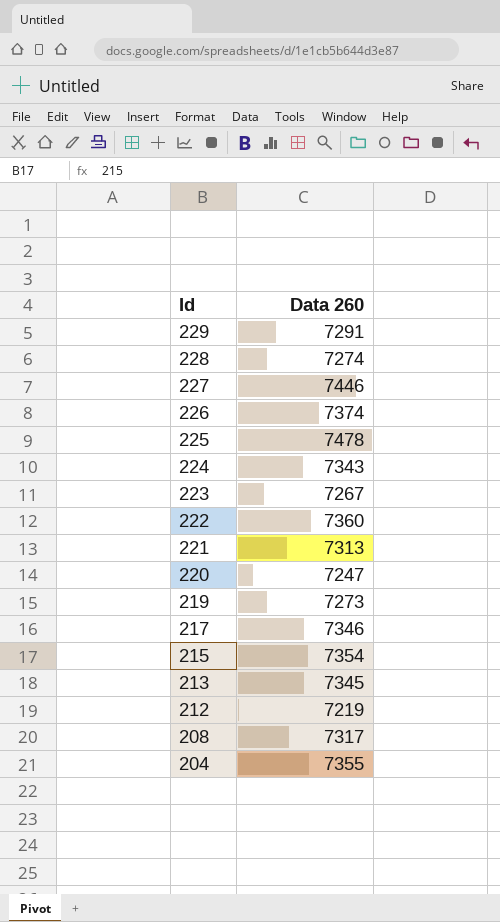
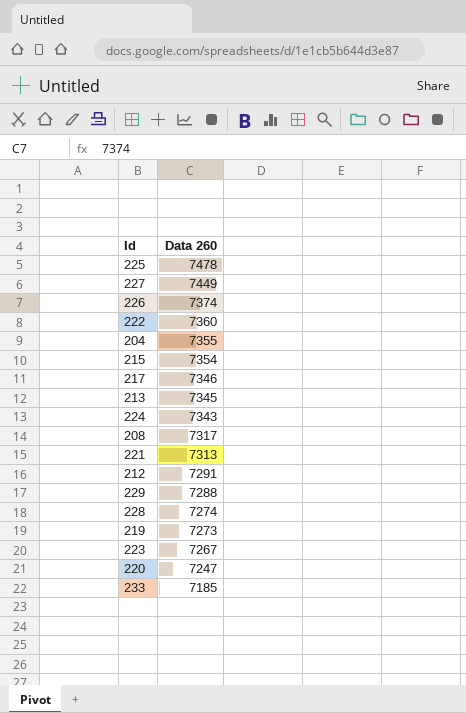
row order: Id descending -> Data 260 descending
227 | Data 260: 7446 -> 7449
212 | Data 260: 7219 -> 7291
229 | Data 260: 7291 -> 7288
row 233: none -> 7185

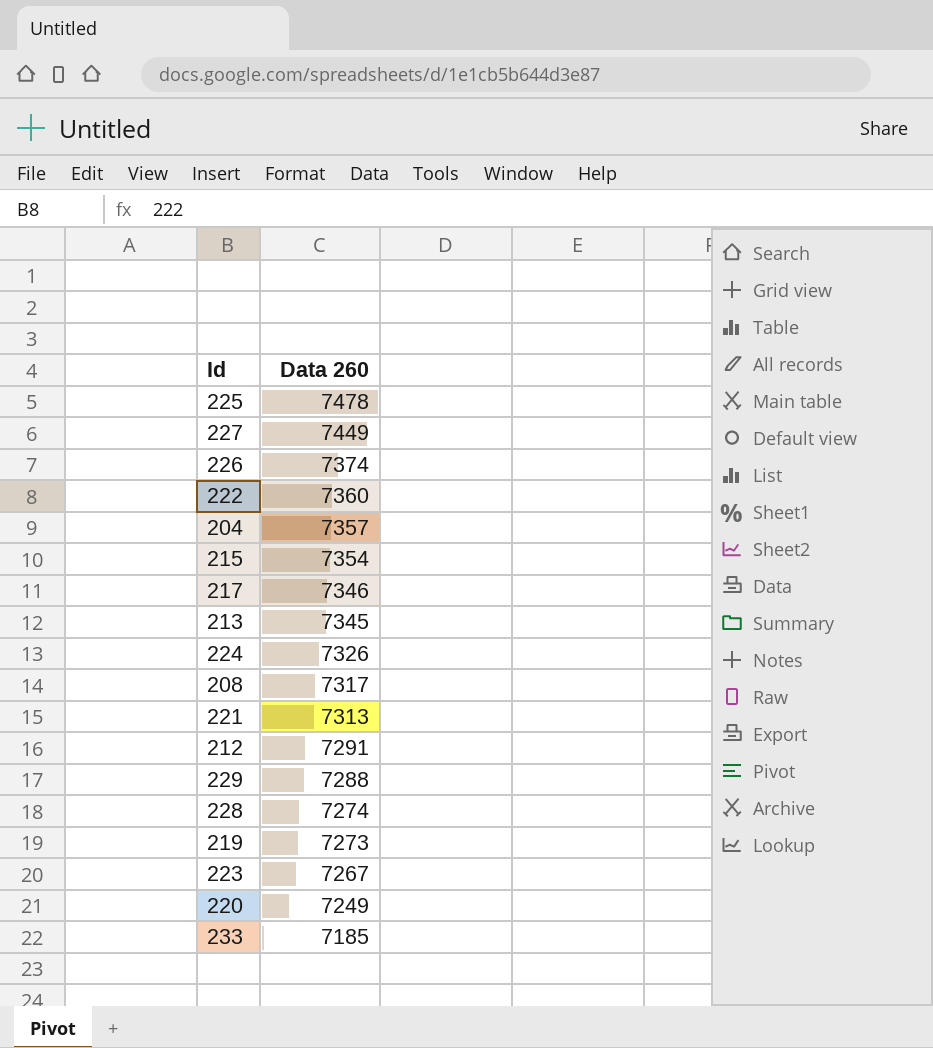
204 | Data 260: 7355 -> 7357
224 | Data 260: 7343 -> 7326
220 | Data 260: 7247 -> 7249

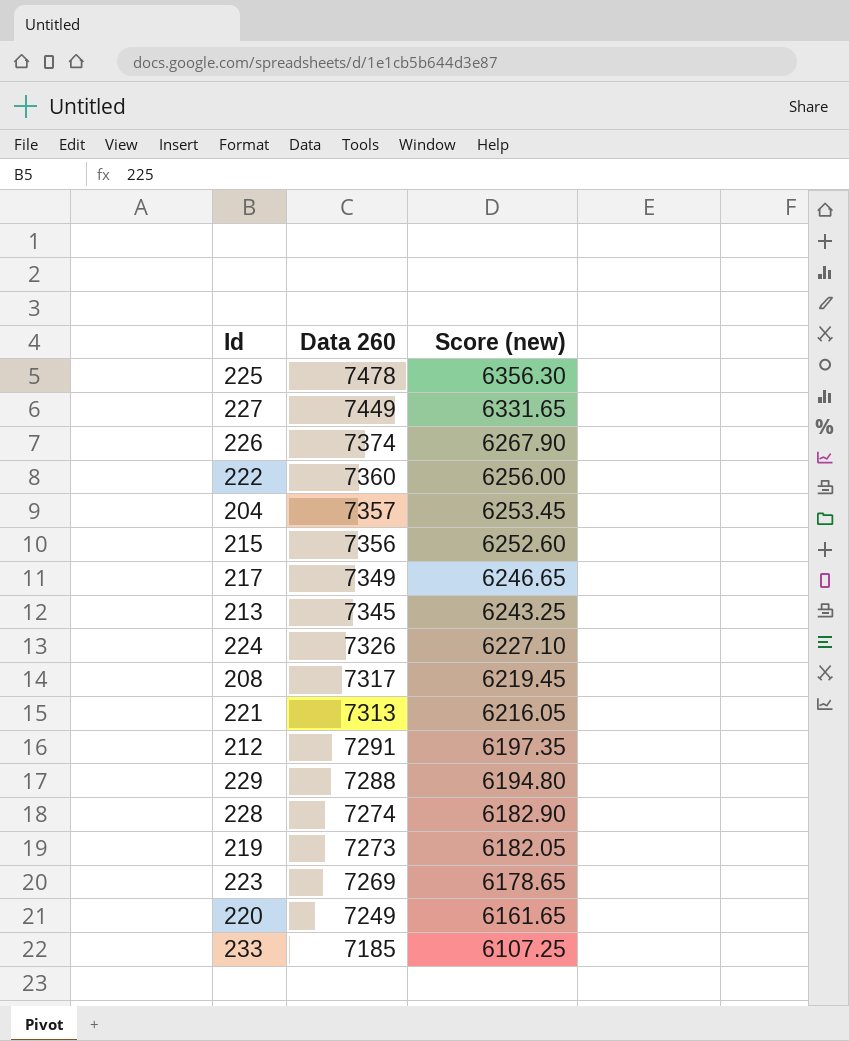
column Score (new) | formula: none -> [Data 260] * 0.85
215 | Data 260: 7354 -> 7356
217 | Data 260: 7346 -> 7349
223 | Data 260: 7267 -> 7269

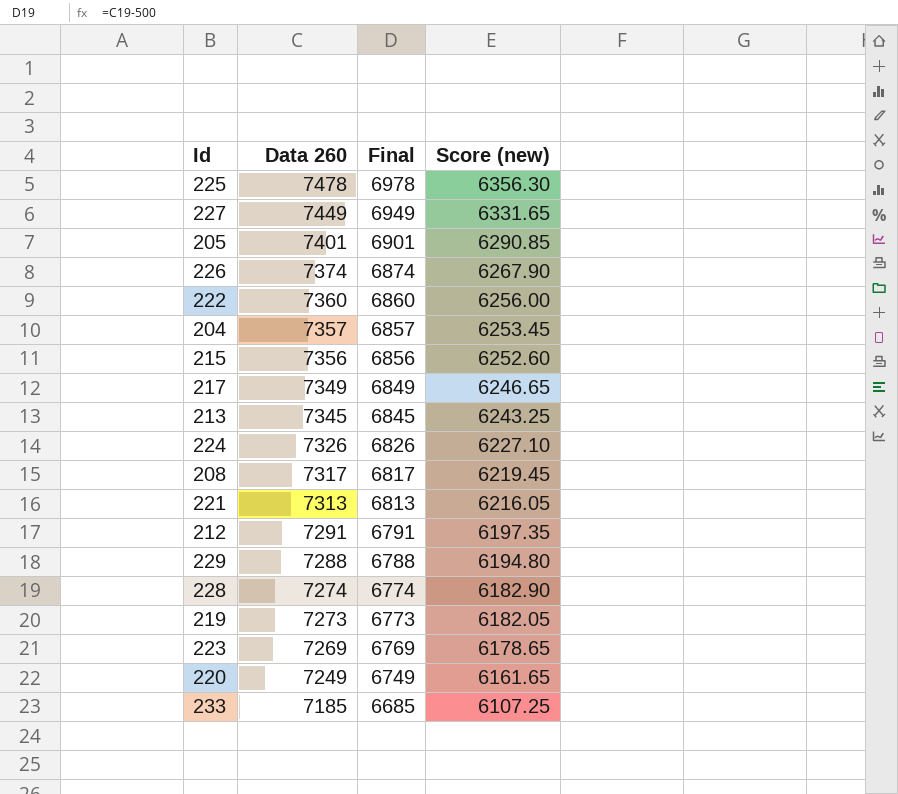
column Final | formula: none -> [Data 260] - 500
row 205: none -> 7401 | 6901 | 6290.85

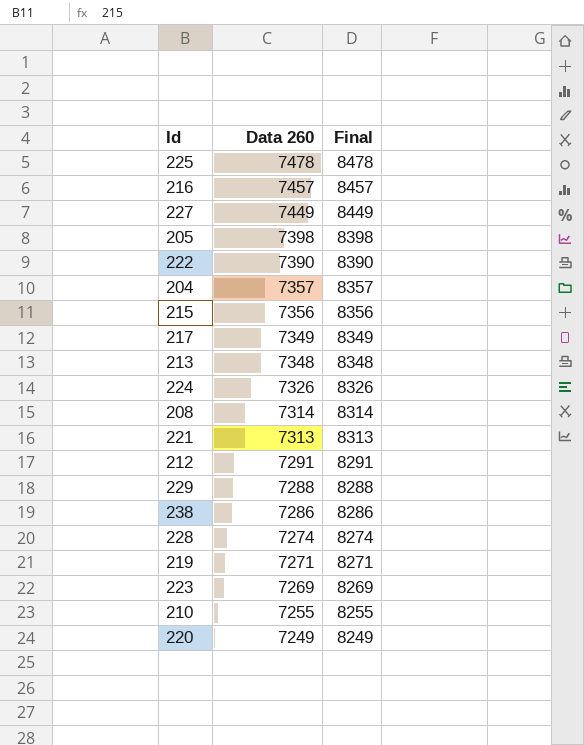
column Score (new) | formula: [Data 260] * 0.85 -> none
column Final | formula: [Data 260] - 500 -> [Data 260] + 1000
row 226: 7374 | 6874 | 6267.90 -> none
row 233: 7185 | 6685 | 6107.25 -> none
row 216: none -> 7457 | 8457
205 | Data 260: 7401 -> 7398
222 | Data 260: 7360 -> 7390
213 | Data 260: 7345 -> 7348
208 | Data 260: 7317 -> 7314
row 238: none -> 7286 | 8286
219 | Data 260: 7273 -> 7271
row 210: none -> 7255 | 8255

